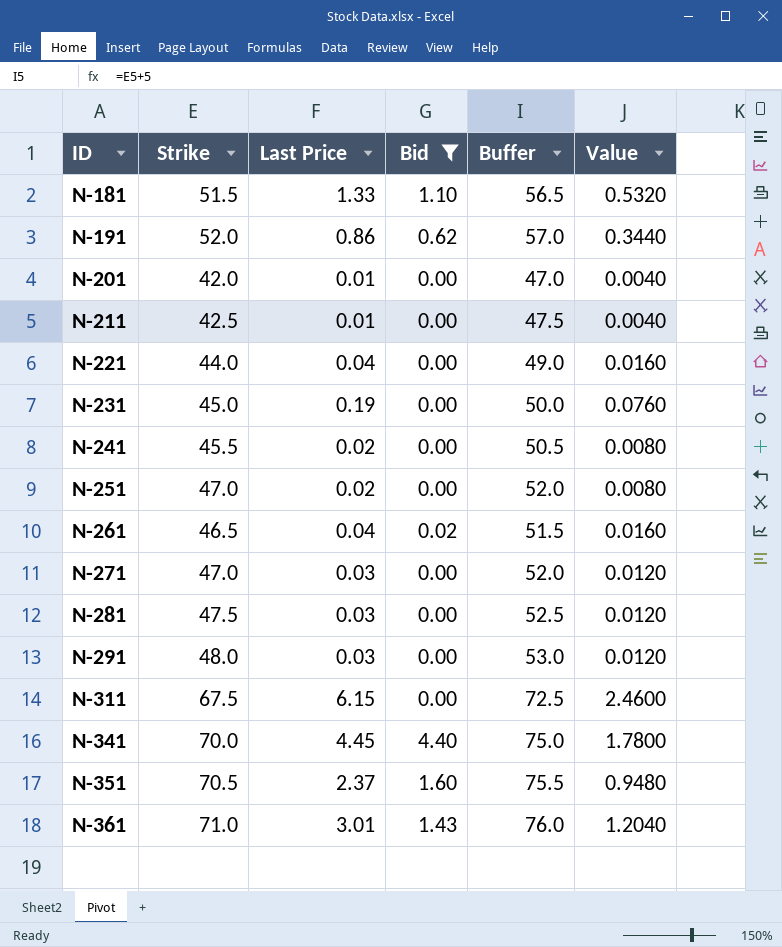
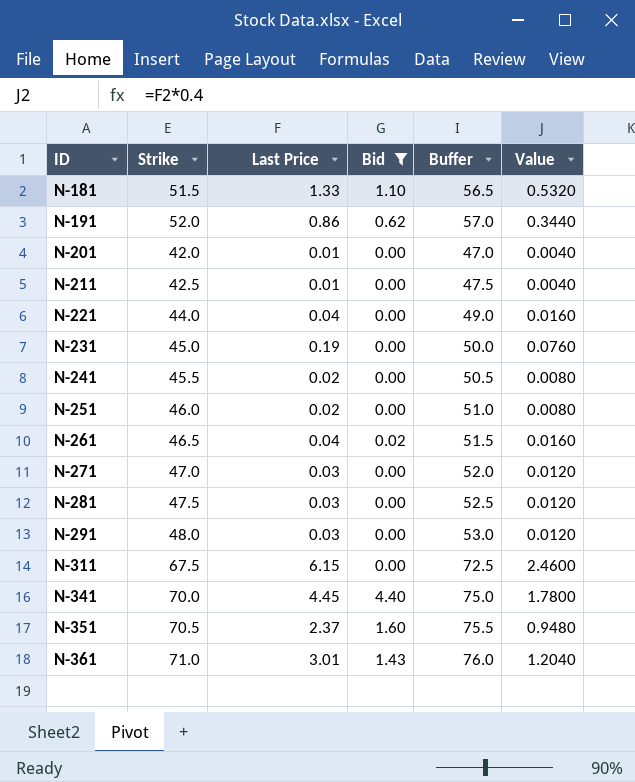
N-251 | Strike: 47.0 -> 46.0
N-251 | Buffer: 52.0 -> 51.0

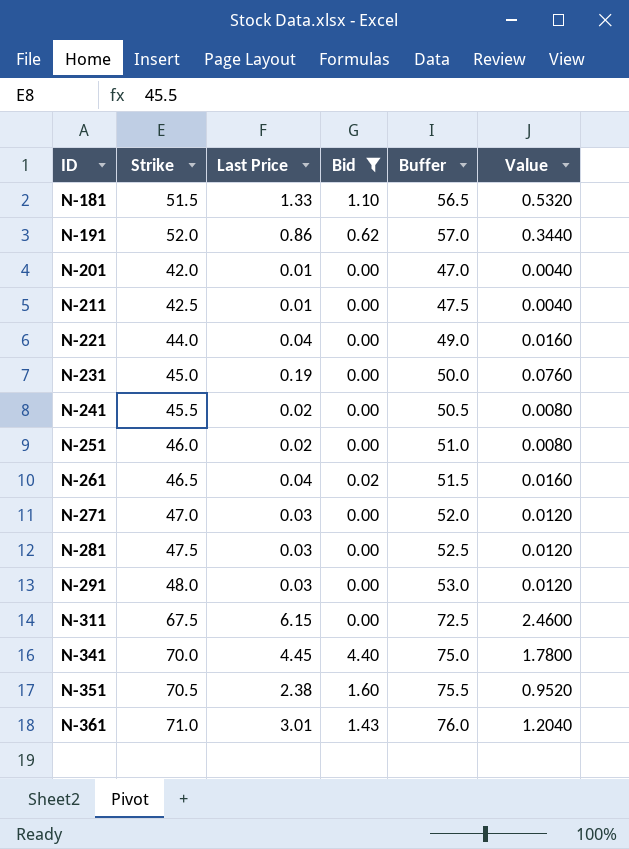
N-351 | Last Price: 2.37 -> 2.38
N-351 | Value: 0.9480 -> 0.9520

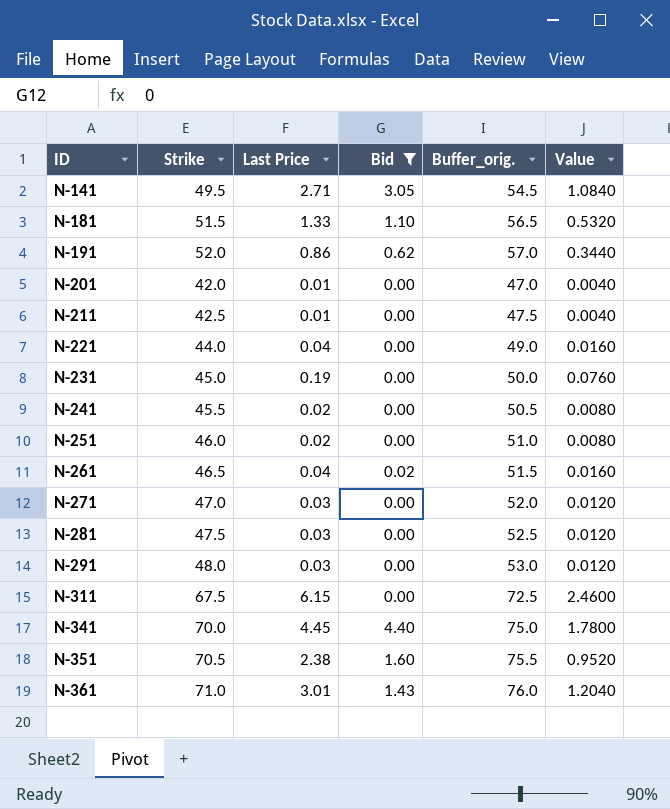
column name: Buffer -> Buffer_orig.
row N-141: none -> 49.5 | 2.71 | 3.05 | 54.5 | 1.0840

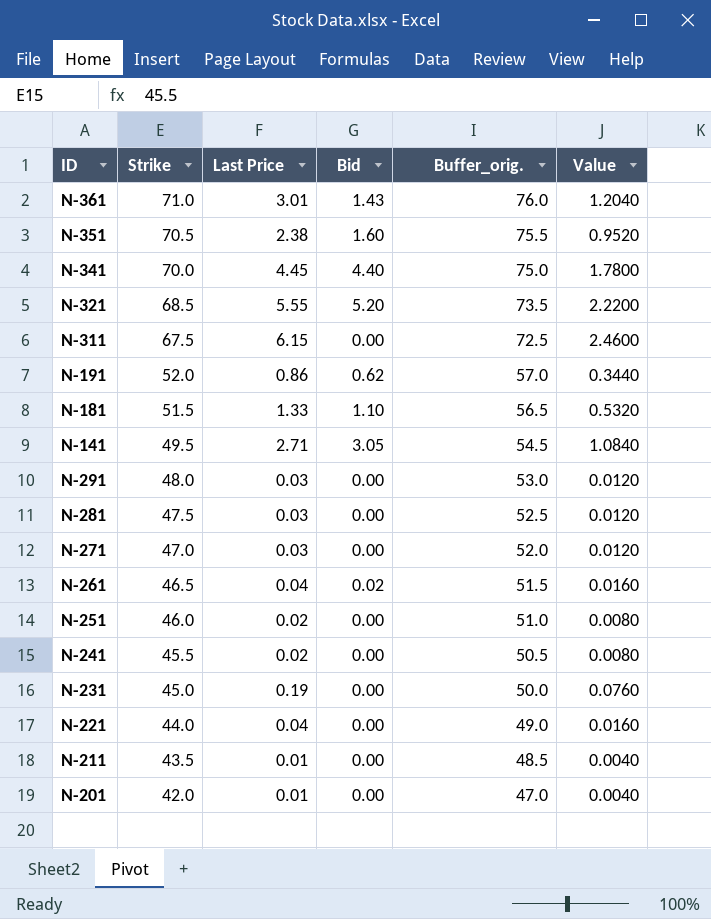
filter: Bid != 5.20 -> none
row order: ID ascending -> Strike descending
N-211 | Strike: 42.5 -> 43.5
N-211 | Buffer_orig.: 47.5 -> 48.5

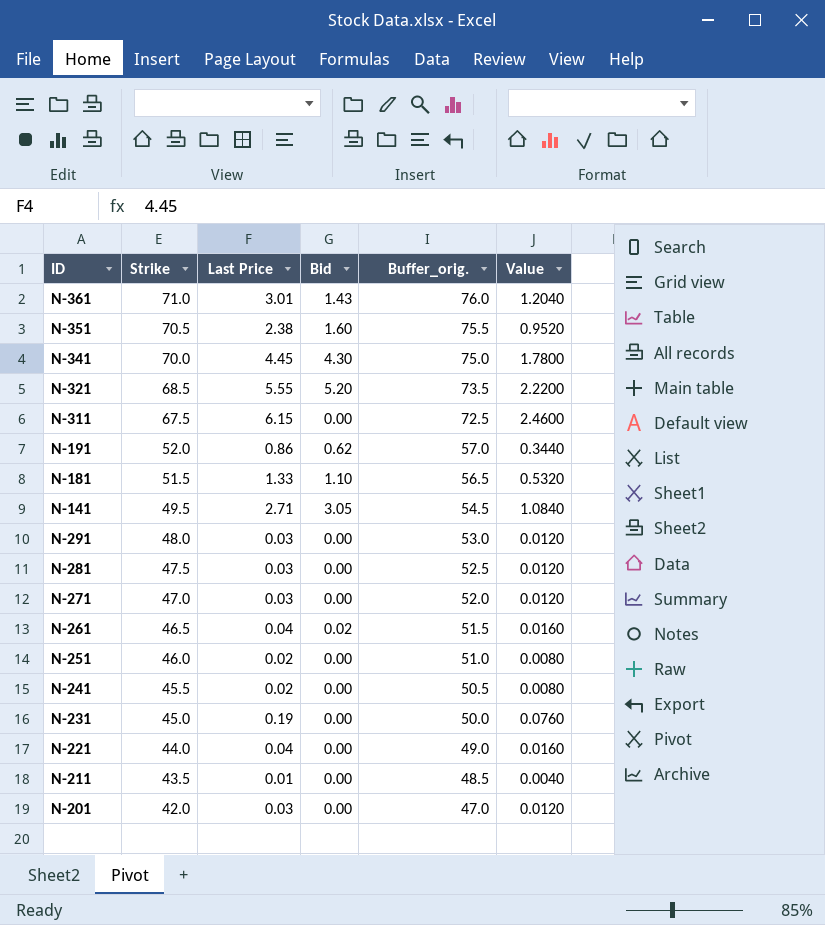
N-341 | Bid: 4.40 -> 4.30
N-201 | Last Price: 0.01 -> 0.03
N-201 | Value: 0.0040 -> 0.0120

